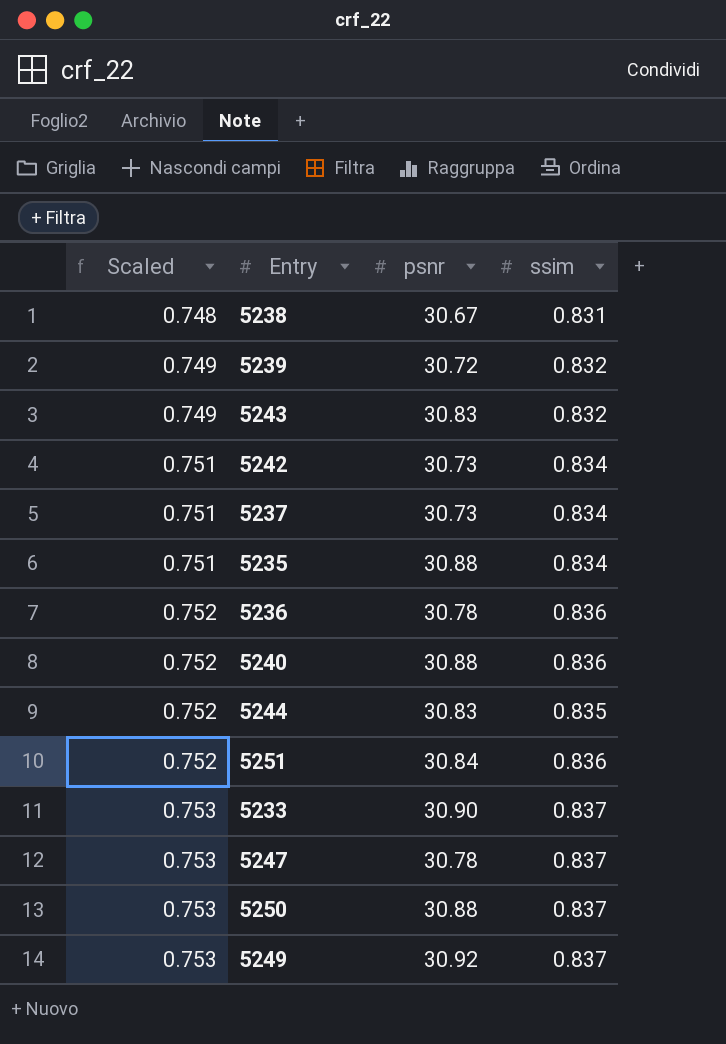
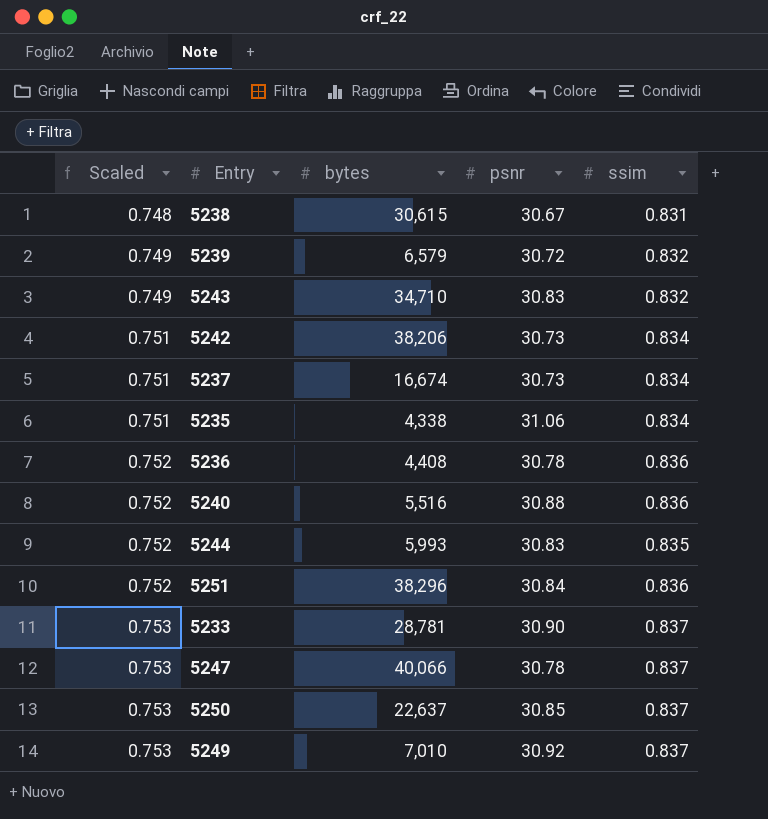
column bytes | position: none -> 3
5235 | psnr: 30.88 -> 31.06
5250 | psnr: 30.88 -> 30.85

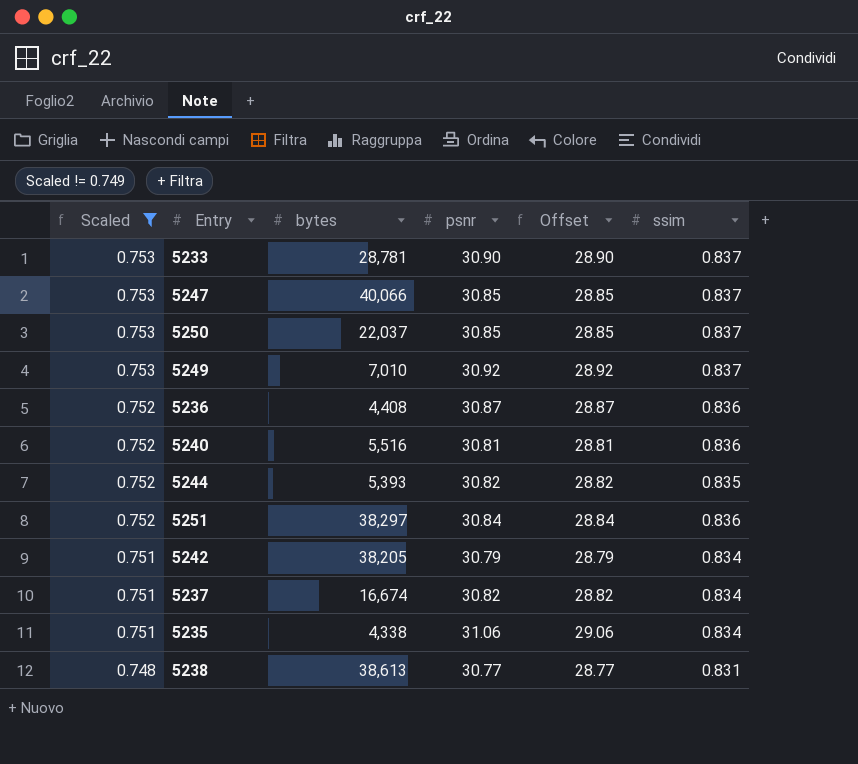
filter: none -> Scaled != 0.749
row order: Scaled ascending -> Scaled descending
column Offset | formula: none -> [psnr] - 2
5247 | psnr: 30.78 -> 30.85
5250 | bytes: 22,637 -> 22,037
5236 | psnr: 30.78 -> 30.87
5240 | psnr: 30.88 -> 30.81
5244 | bytes: 5,993 -> 5,393
5244 | psnr: 30.83 -> 30.82
5251 | bytes: 38,296 -> 38,297
5242 | bytes: 38,206 -> 38,205
5242 | psnr: 30.73 -> 30.79
5237 | psnr: 30.73 -> 30.82
5238 | bytes: 30,615 -> 38,613
5238 | psnr: 30.67 -> 30.77

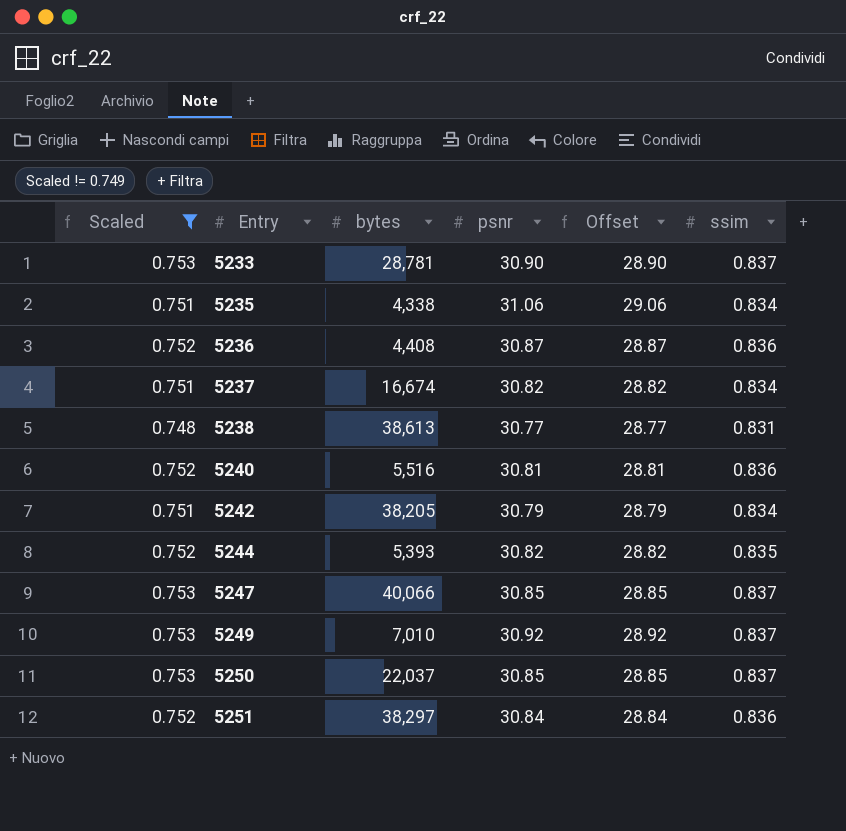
row order: Scaled descending -> Entry ascending

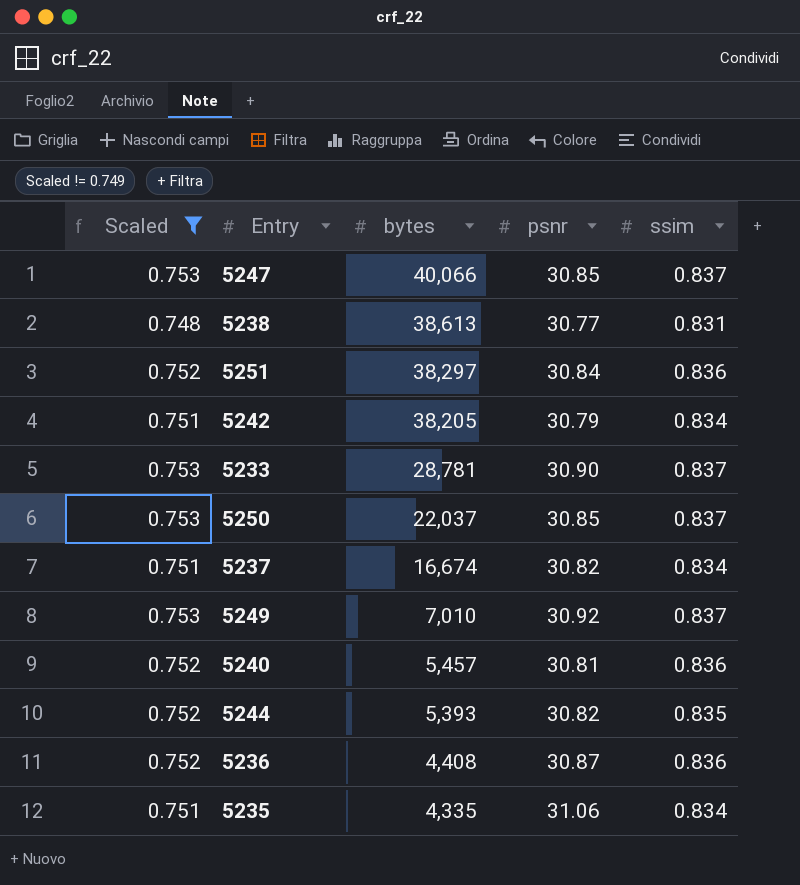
row order: Entry ascending -> bytes descending
column Offset | formula: [psnr] - 2 -> none
5240 | bytes: 5,516 -> 5,457
5235 | bytes: 4,338 -> 4,335

